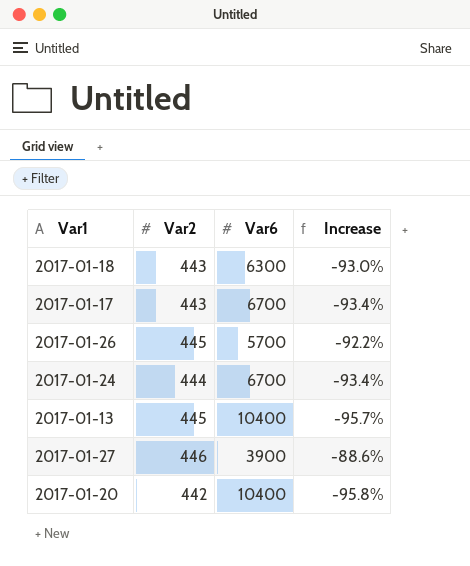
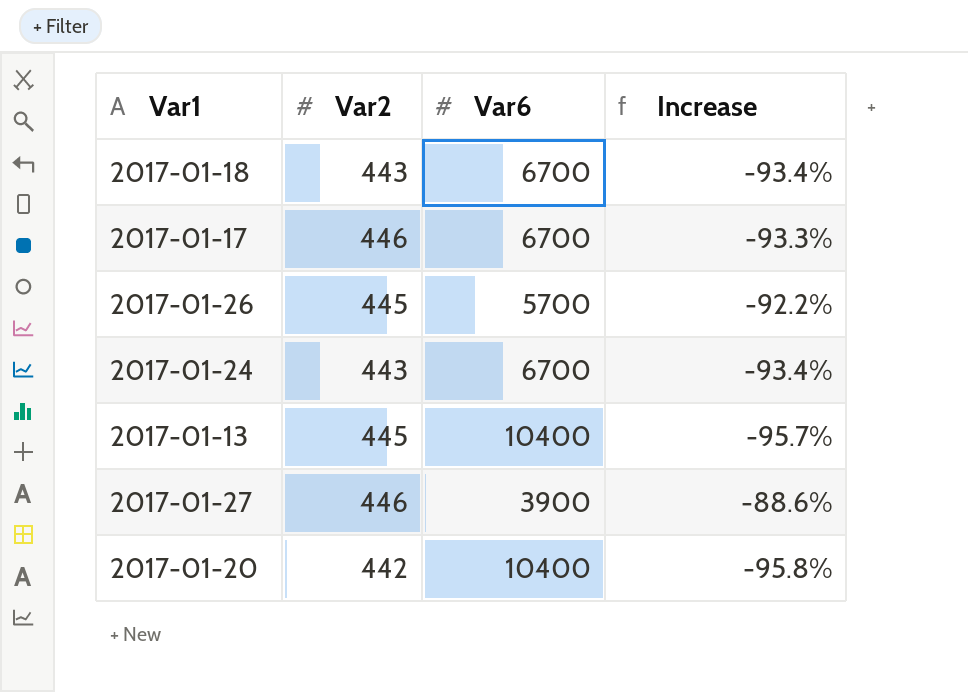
2017-01-18 | Var6: 6300 -> 6700
2017-01-18 | Increase: -93.0% -> -93.4%
2017-01-17 | Var2: 443 -> 446
2017-01-17 | Increase: -93.4% -> -93.3%
2017-01-24 | Var2: 444 -> 443

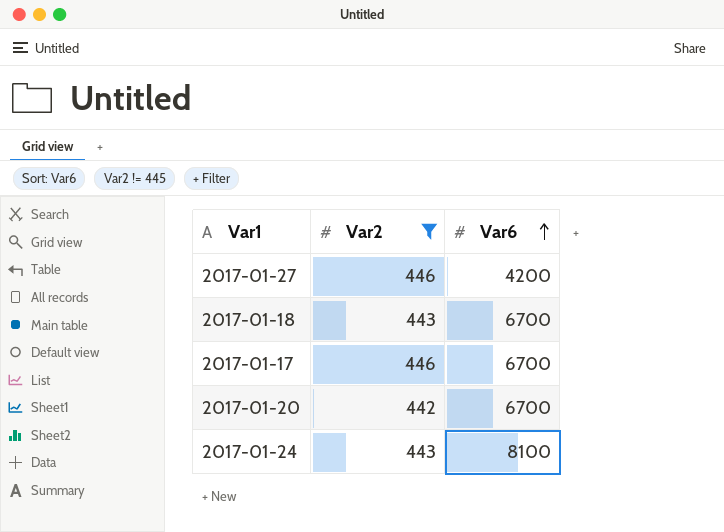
filter: none -> Var2 != 445
row order: none -> Var6 ascending
column Increase | formula: ([Var2] - [Var6]) / [Var6] -> none
2017-01-27 | Var6: 3900 -> 4200
2017-01-20 | Var6: 10400 -> 6700
2017-01-24 | Var6: 6700 -> 8100

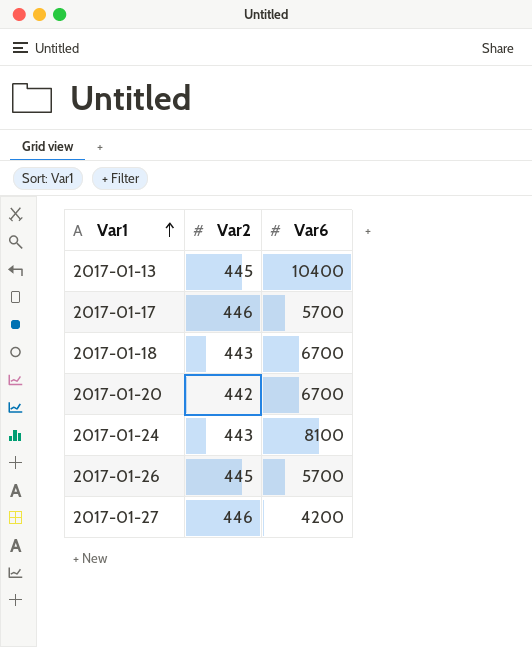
filter: Var2 != 445 -> none
row order: Var6 ascending -> Var1 ascending
2017-01-17 | Var6: 6700 -> 5700

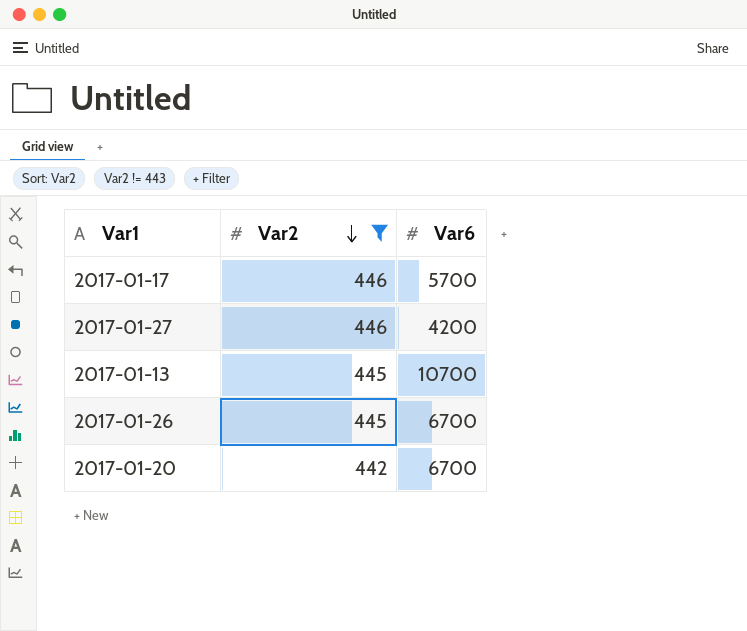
filter: none -> Var2 != 443
row order: Var1 ascending -> Var2 descending
2017-01-13 | Var6: 10400 -> 10700
2017-01-26 | Var6: 5700 -> 6700

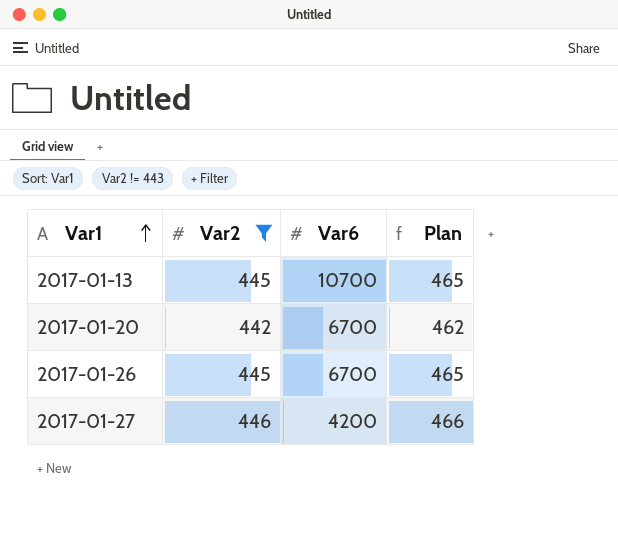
row order: Var2 descending -> Var1 ascending
column Plan | formula: none -> [Var2] + 20
row 2017-01-17: 446 | 5700 -> none

